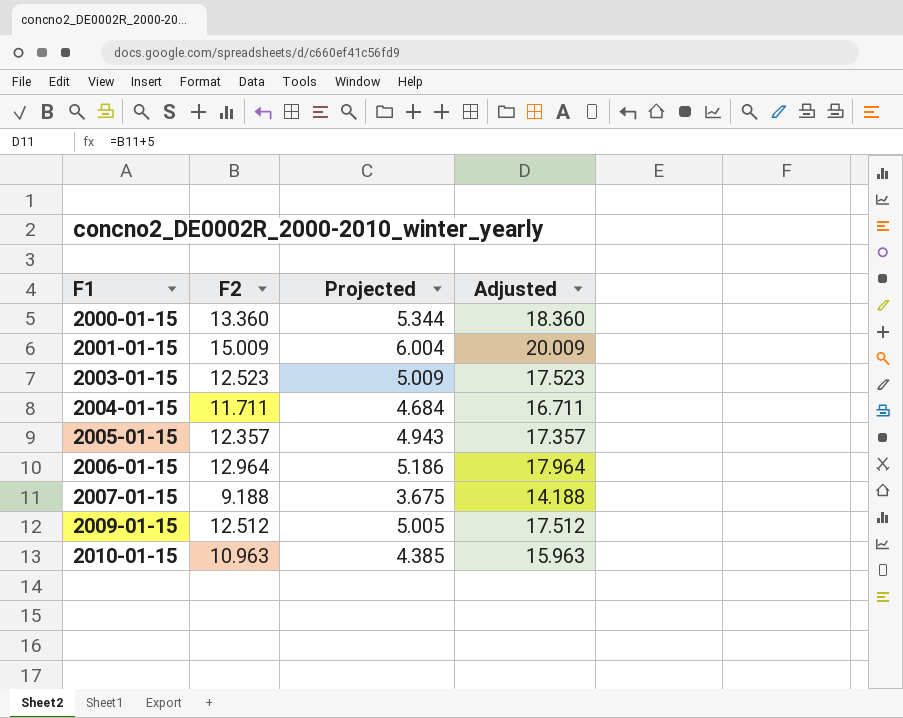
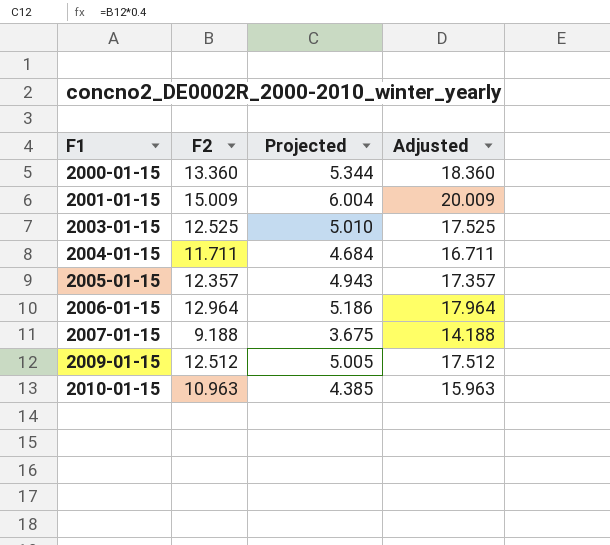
2003-01-15 | F2: 12.523 -> 12.525
2003-01-15 | Projected: 5.009 -> 5.010
2003-01-15 | Adjusted: 17.523 -> 17.525

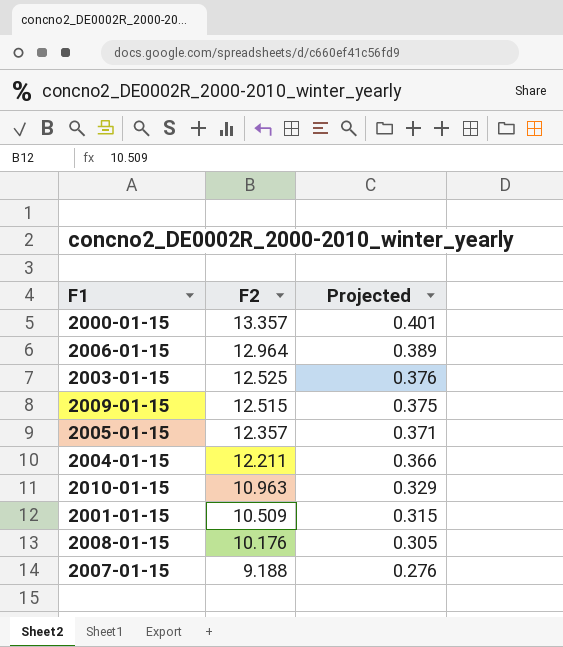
row order: F1 ascending -> F2 descending
column Adjusted | formula: [F2] + 5 -> none
column Projected | formula: [F2] * 0.4 -> [F2] * 0.03
2000-01-15 | F2: 13.360 -> 13.357
2009-01-15 | F2: 12.512 -> 12.515
2004-01-15 | F2: 11.711 -> 12.211
2001-01-15 | F2: 15.009 -> 10.509
row 2008-01-15: none -> 10.176 | 0.305

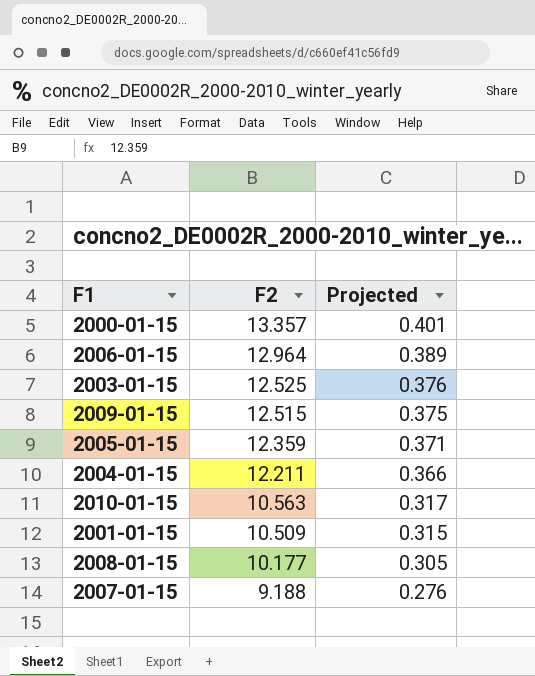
2005-01-15 | F2: 12.357 -> 12.359
2010-01-15 | F2: 10.963 -> 10.563
2010-01-15 | Projected: 0.329 -> 0.317
2008-01-15 | F2: 10.176 -> 10.177

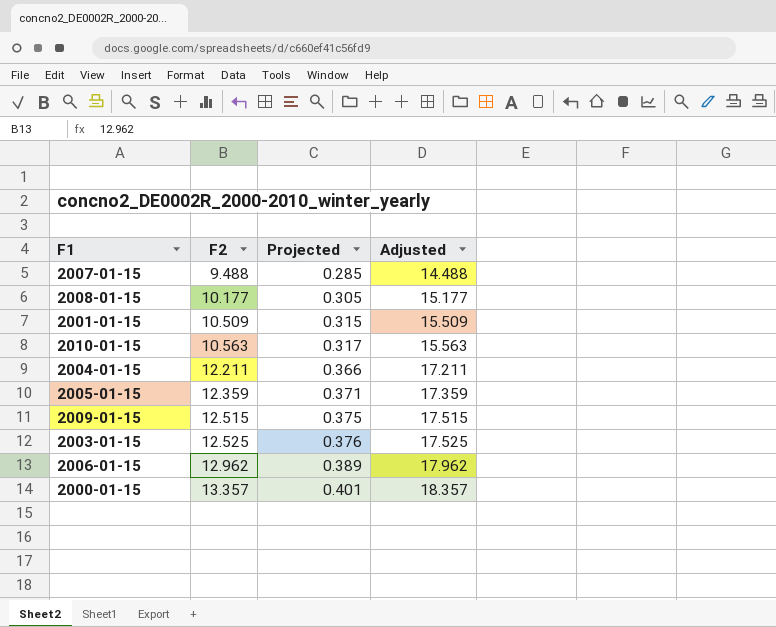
row order: F2 descending -> F2 ascending
column Adjusted | formula: none -> [F2] + 5
2007-01-15 | F2: 9.188 -> 9.488
2007-01-15 | Projected: 0.276 -> 0.285
2006-01-15 | F2: 12.964 -> 12.962

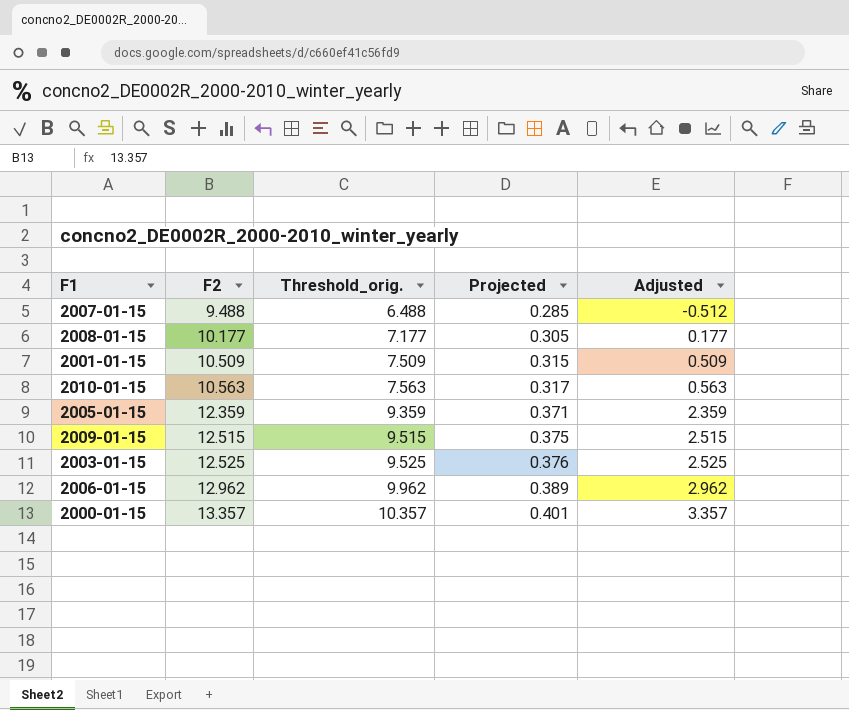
column Threshold_orig. | formula: none -> [F2] - 3
column Adjusted | formula: [F2] + 5 -> [F2] - 10
row 2004-01-15: 12.211 | 0.366 | 17.211 -> none

